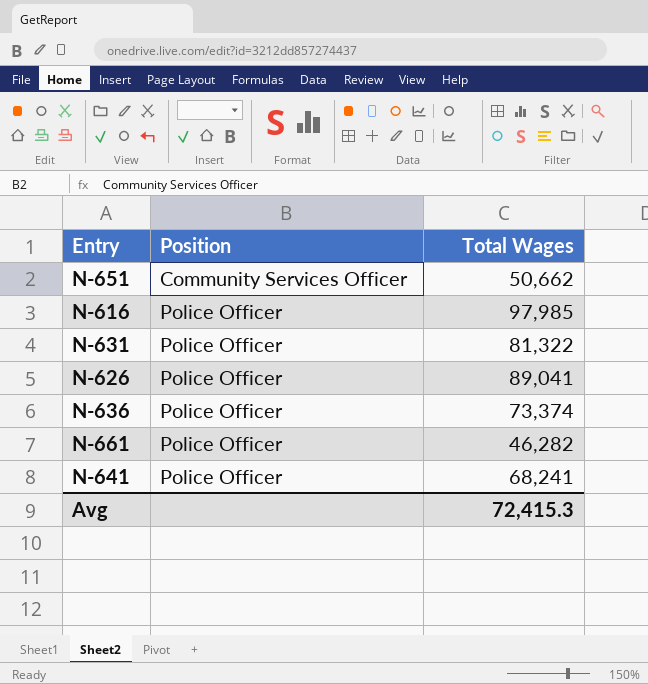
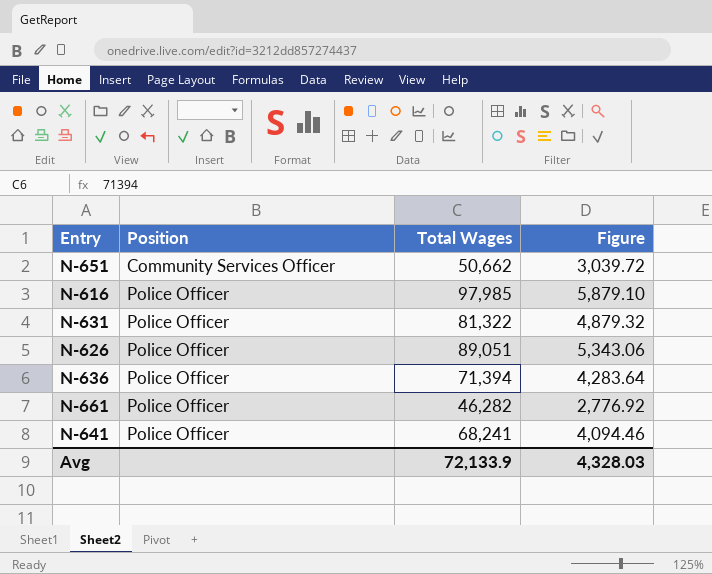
column Figure | formula: none -> [Total Wages] * 0.06
N-626 | Total Wages: 89,041 -> 89,051
N-636 | Total Wages: 73,374 -> 71,394
Avg | Total Wages: 72,415.3 -> 72,133.9

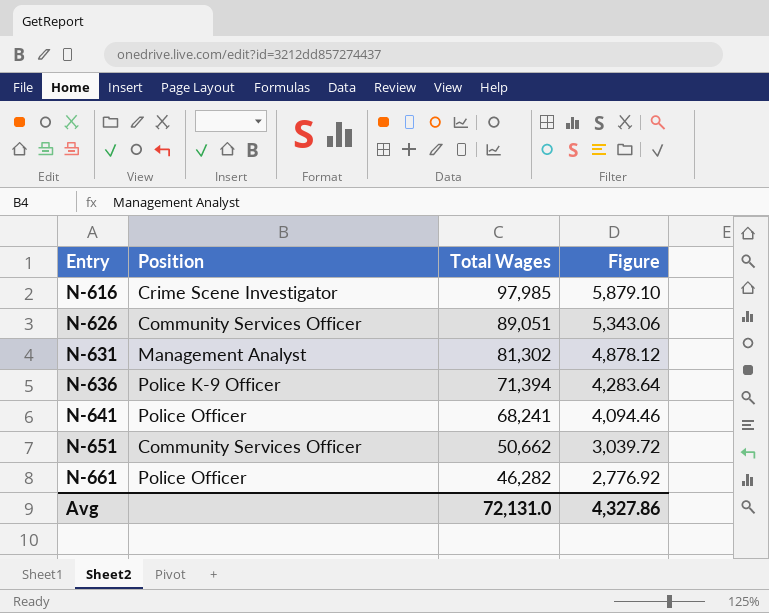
row order: Position ascending -> Entry ascending
N-616 | Position: Police Officer -> Crime Scene Investigator
N-626 | Position: Police Officer -> Community Services Officer
N-631 | Position: Police Officer -> Management Analyst
N-631 | Total Wages: 81,322 -> 81,302
N-631 | Figure: 4,879.32 -> 4,878.12
N-636 | Position: Police Officer -> Police K-9 Officer
Avg | Total Wages: 72,133.9 -> 72,131.0
Avg | Figure: 4,328.03 -> 4,327.86

